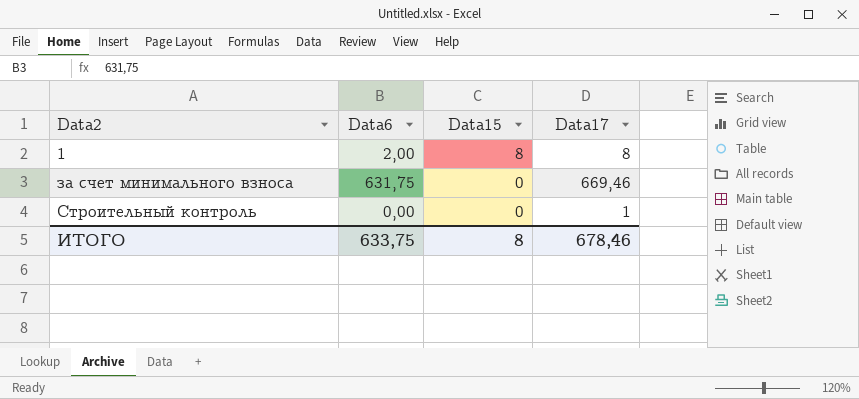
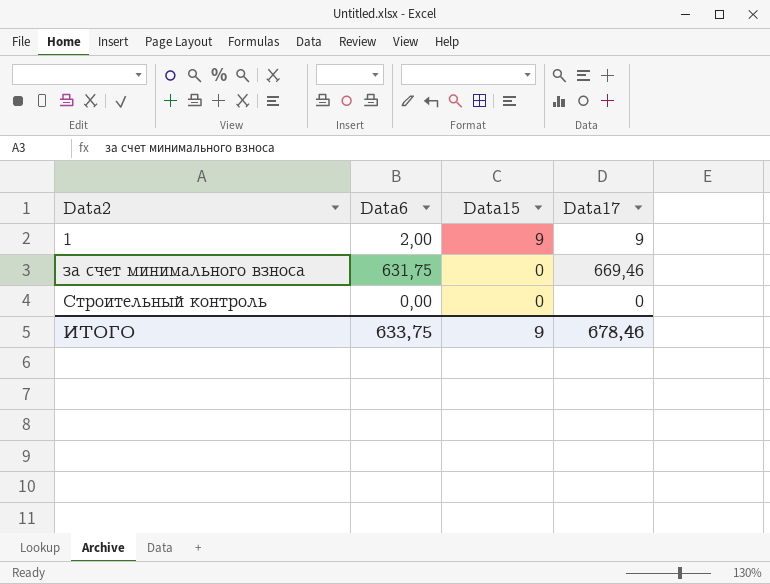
1 | Data15: 8 -> 9
1 | Data17: 8 -> 9
Строительный контроль | Data17: 1 -> 0
ИТОГО | Data15: 8 -> 9

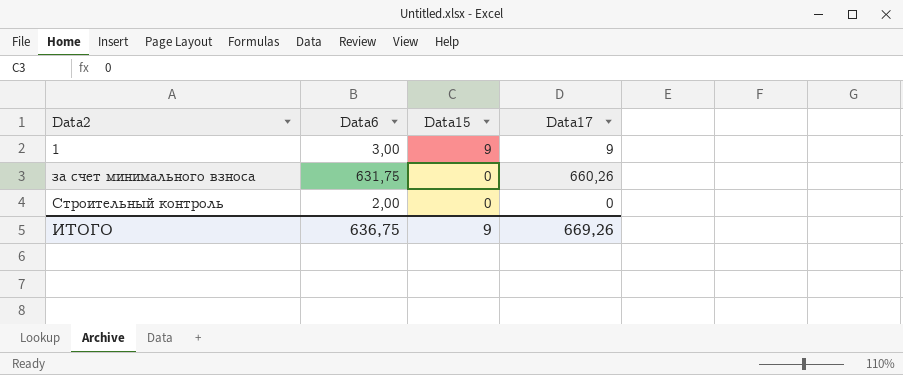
1 | Data6: 2,00 -> 3,00
за счет минимального взноса | Data17: 669,46 -> 660,26
Строительный контроль | Data6: 0,00 -> 2,00
ИТОГО | Data6: 633,75 -> 636,75
ИТОГО | Data17: 678,46 -> 669,26

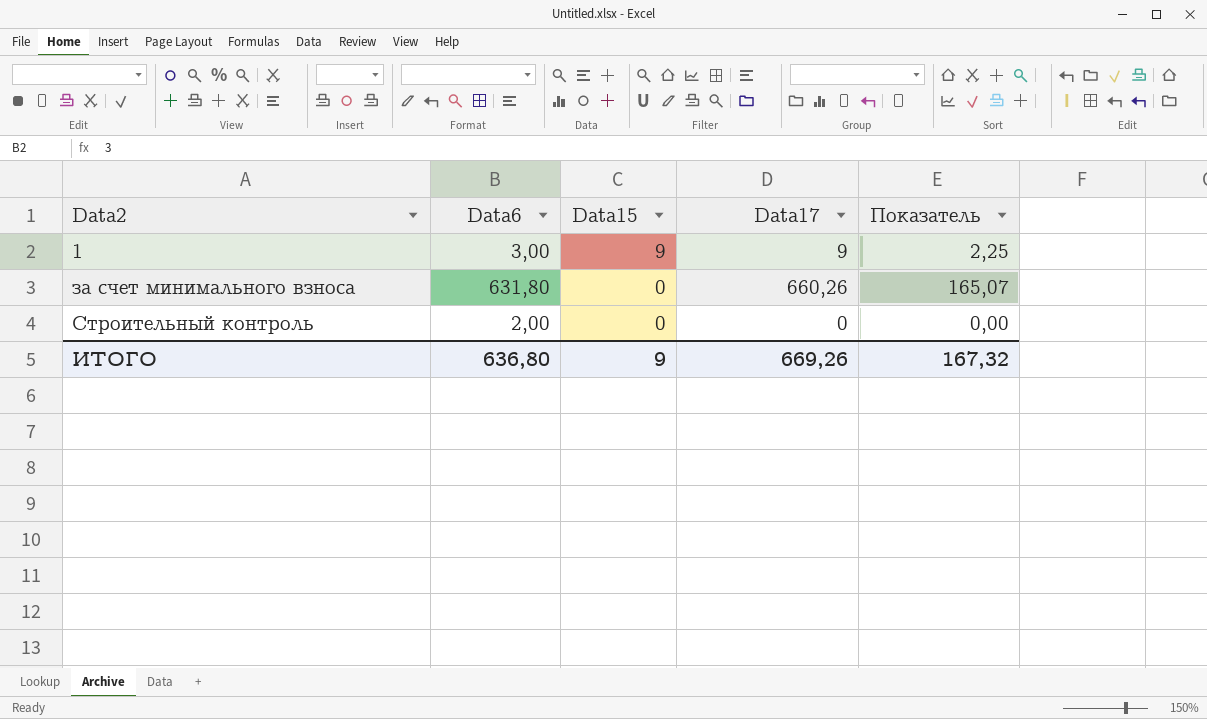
column Показатель | formula: none -> [Data17] * 0,25
за счет минимального взноса | Data6: 631,75 -> 631,80
ИТОГО | Data6: 636,75 -> 636,80

